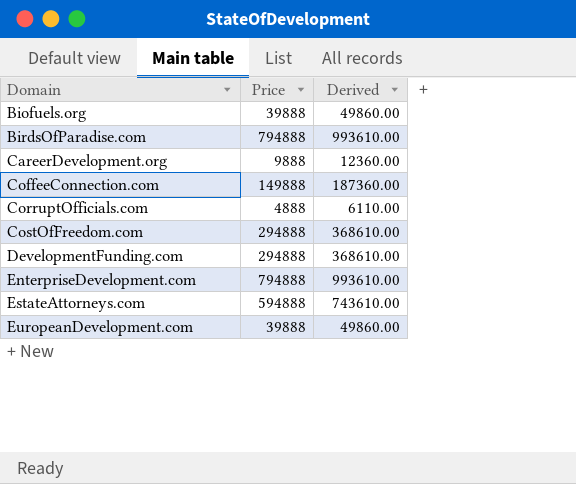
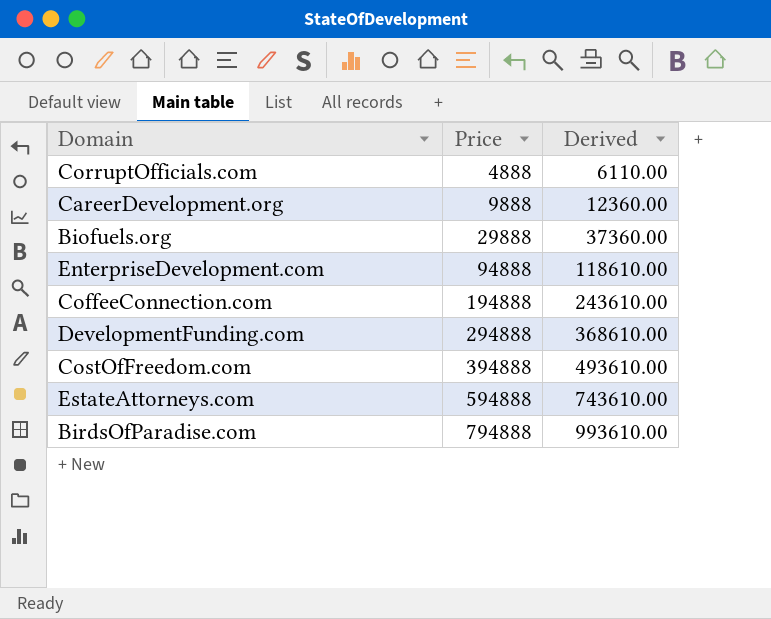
row order: Domain ascending -> Price ascending
row EuropeanDevelopment.com: 39888 | 49860.00 -> none
Biofuels.org | Price: 39888 -> 29888
Biofuels.org | Derived: 49860.00 -> 37360.00
EnterpriseDevelopment.com | Price: 794888 -> 94888
EnterpriseDevelopment.com | Derived: 993610.00 -> 118610.00
CoffeeConnection.com | Price: 149888 -> 194888
CoffeeConnection.com | Derived: 187360.00 -> 243610.00
CostOfFreedom.com | Price: 294888 -> 394888
CostOfFreedom.com | Derived: 368610.00 -> 493610.00

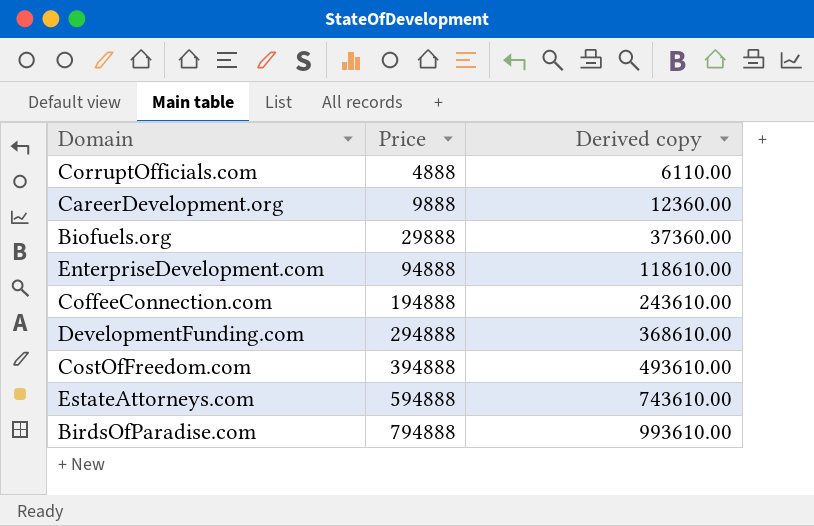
column name: Derived -> Derived copy

